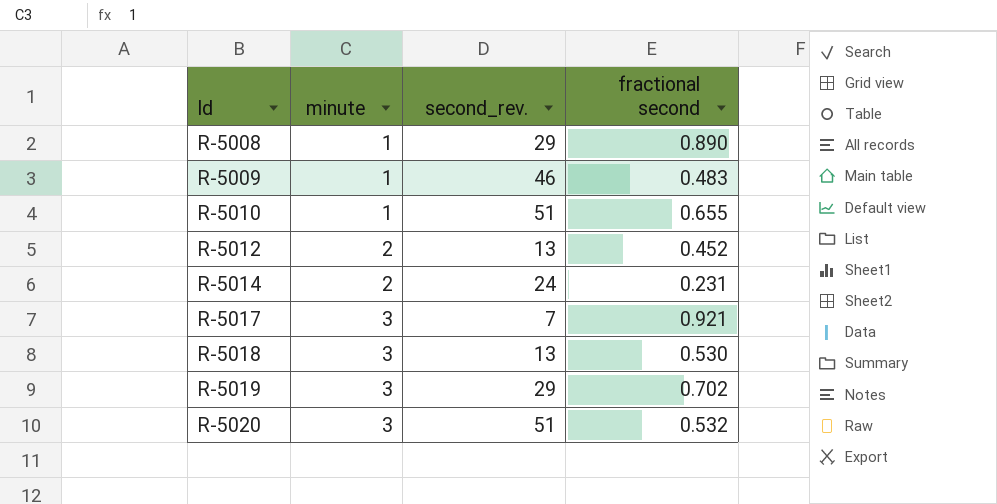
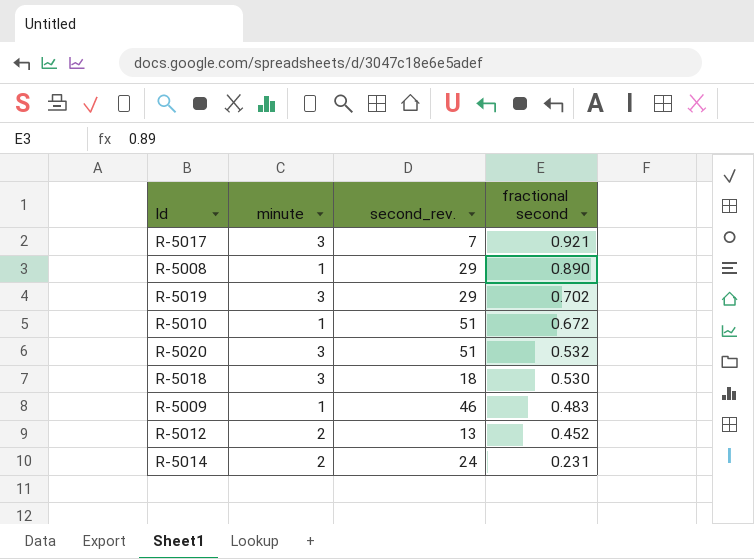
row order: Id ascending -> fractional second descending
R-5010 | fractional second: 0.655 -> 0.672
R-5018 | second_rev.: 13 -> 18

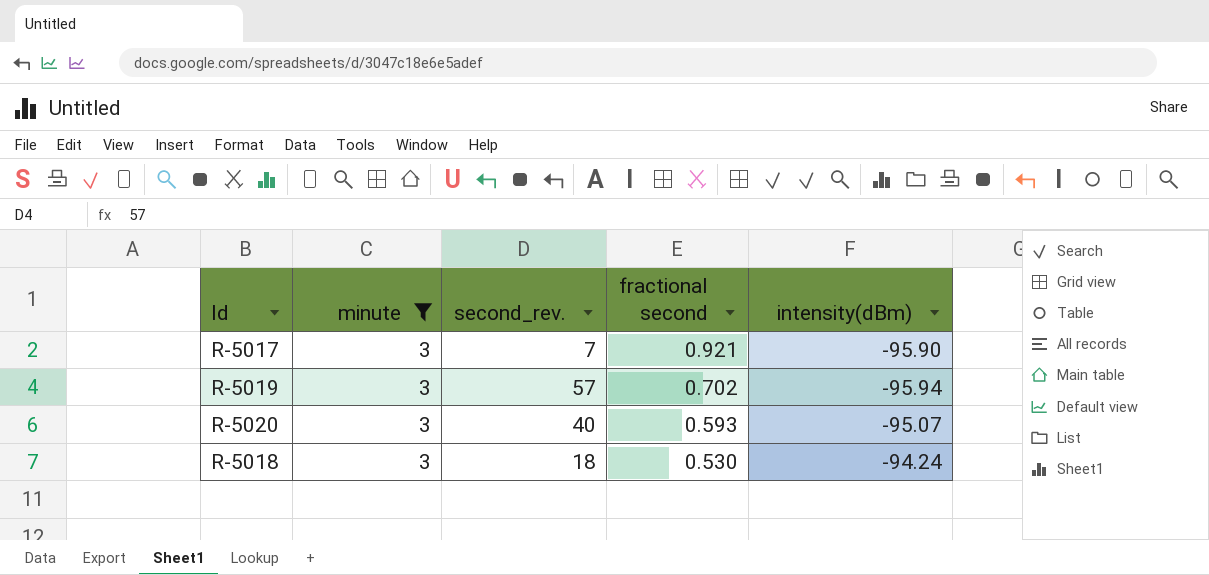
filter: none -> minute = 3
column intensity(dBm) | position: none -> 5
R-5019 | second_rev.: 29 -> 57
R-5020 | second_rev.: 51 -> 40
R-5020 | fractional second: 0.532 -> 0.593

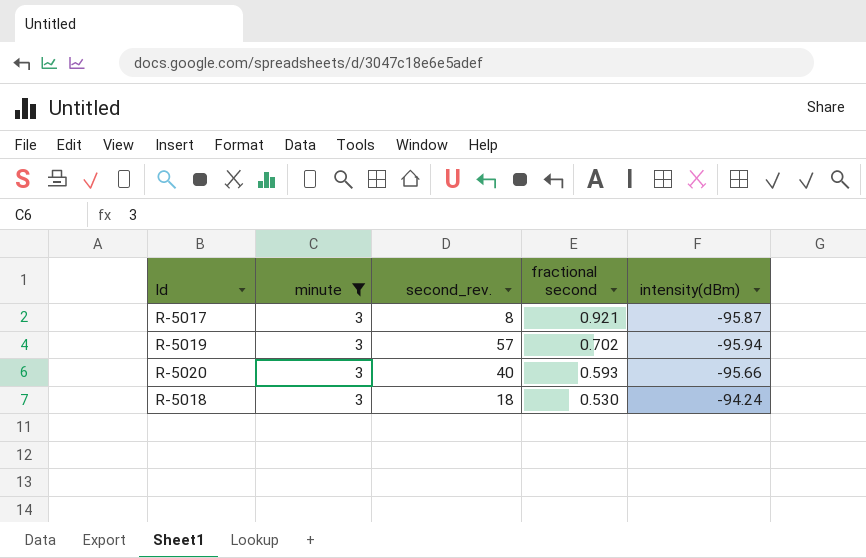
R-5017 | second_rev.: 7 -> 8
R-5017 | intensity(dBm): -95.90 -> -95.87
R-5020 | intensity(dBm): -95.07 -> -95.66

